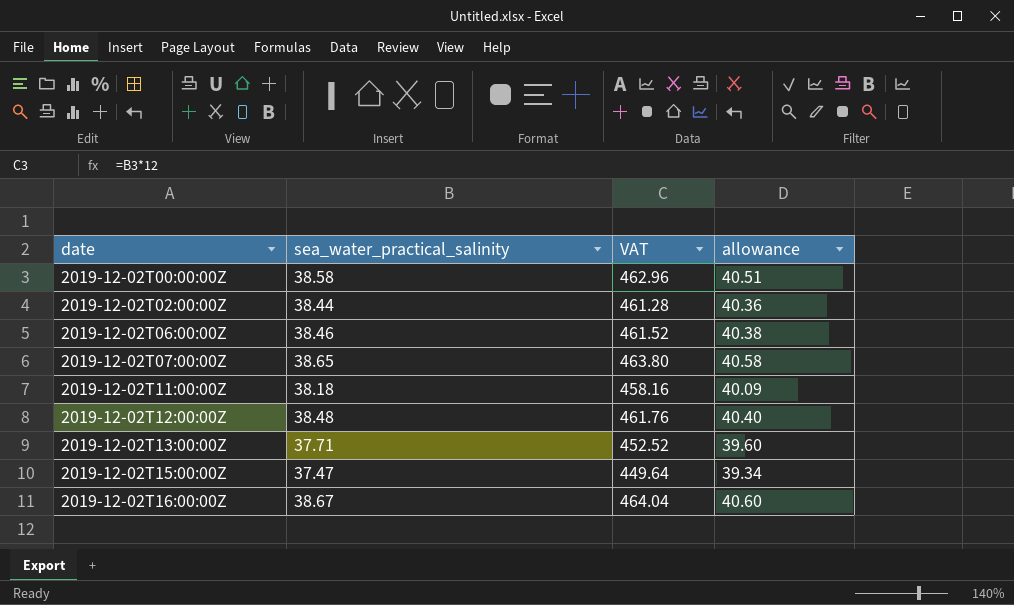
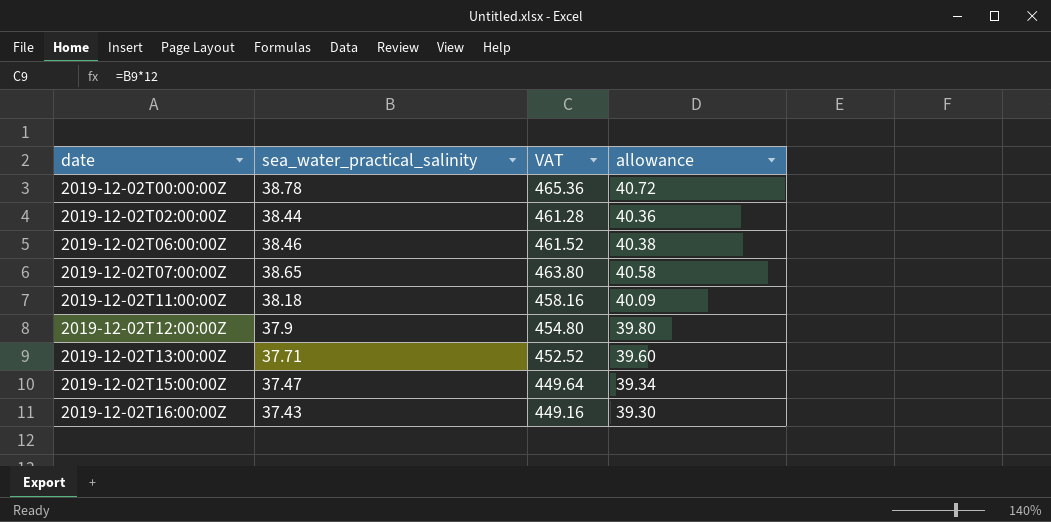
2019-12-02T00:00:00Z | sea_water_practical_salinity: 38.58 -> 38.78
2019-12-02T00:00:00Z | VAT: 462.96 -> 465.36
2019-12-02T00:00:00Z | allowance: 40.51 -> 40.72
2019-12-02T12:00:00Z | sea_water_practical_salinity: 38.48 -> 37.9
2019-12-02T12:00:00Z | VAT: 461.76 -> 454.80
2019-12-02T12:00:00Z | allowance: 40.40 -> 39.80
2019-12-02T16:00:00Z | sea_water_practical_salinity: 38.67 -> 37.43
2019-12-02T16:00:00Z | VAT: 464.04 -> 449.16
2019-12-02T16:00:00Z | allowance: 40.60 -> 39.30

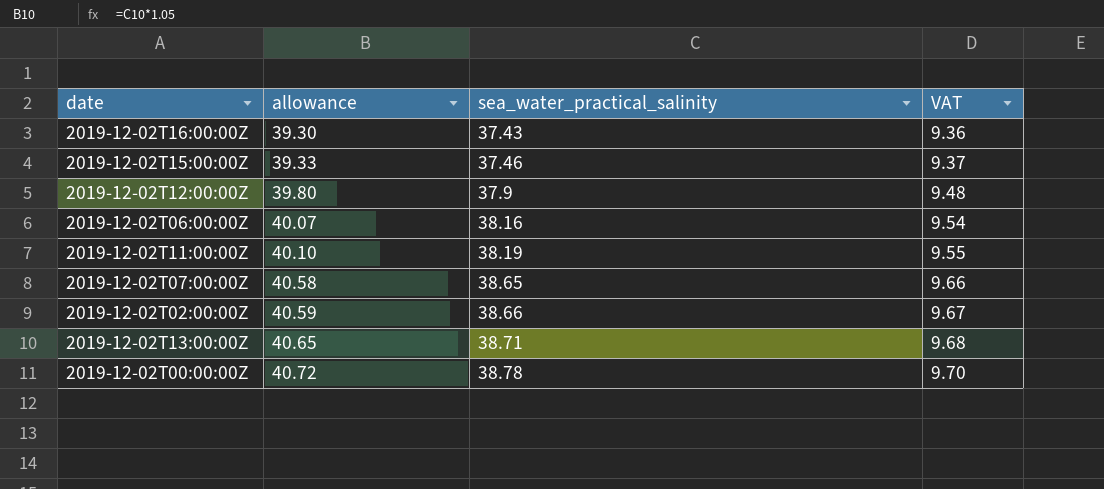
row order: date ascending -> allowance ascending
column allowance | position: 4 -> 2
column VAT | formula: [sea_water_practical_salinity] * 12 -> [sea_water_practical_salinity] * 0.25
2019-12-02T15:00:00Z | allowance: 39.34 -> 39.33
2019-12-02T15:00:00Z | sea_water_practical_salinity: 37.47 -> 37.46
2019-12-02T06:00:00Z | allowance: 40.38 -> 40.07
2019-12-02T06:00:00Z | sea_water_practical_salinity: 38.46 -> 38.16
2019-12-02T11:00:00Z | allowance: 40.09 -> 40.10
2019-12-02T11:00:00Z | sea_water_practical_salinity: 38.18 -> 38.19
2019-12-02T02:00:00Z | allowance: 40.36 -> 40.59
2019-12-02T02:00:00Z | sea_water_practical_salinity: 38.44 -> 38.66
2019-12-02T13:00:00Z | allowance: 39.60 -> 40.65
2019-12-02T13:00:00Z | sea_water_practical_salinity: 37.71 -> 38.71

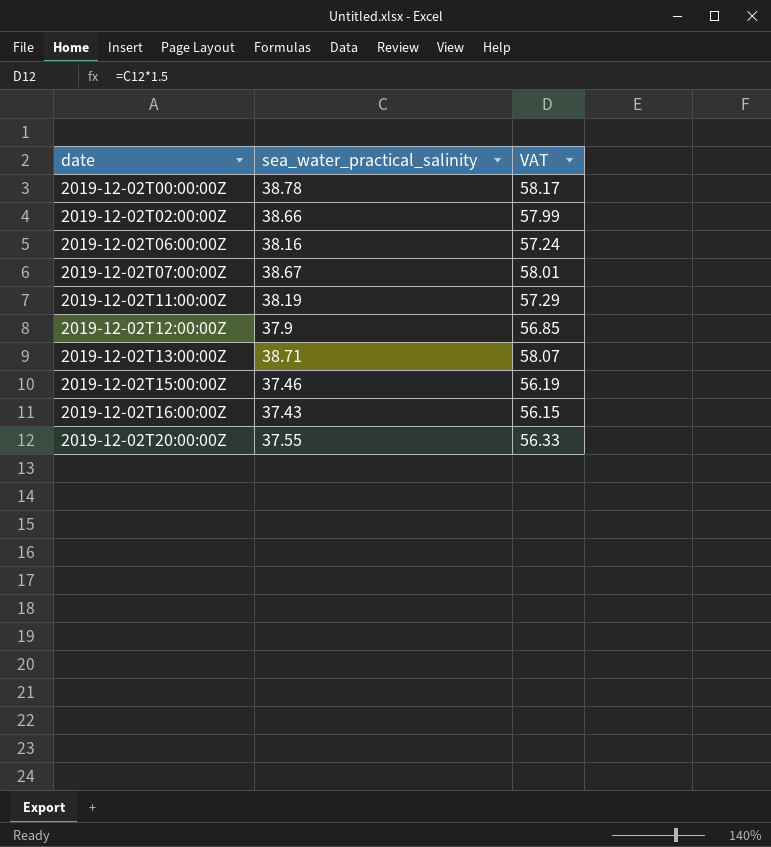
row order: allowance ascending -> date ascending
column allowance | formula: [sea_water_practical_salinity] * 1.05 -> none
column VAT | formula: [sea_water_practical_salinity] * 0.25 -> [sea_water_practical_salinity] * 1.5
2019-12-02T07:00:00Z | sea_water_practical_salinity: 38.65 -> 38.67
row 2019-12-02T20:00:00Z: none -> 37.55 | 56.33

